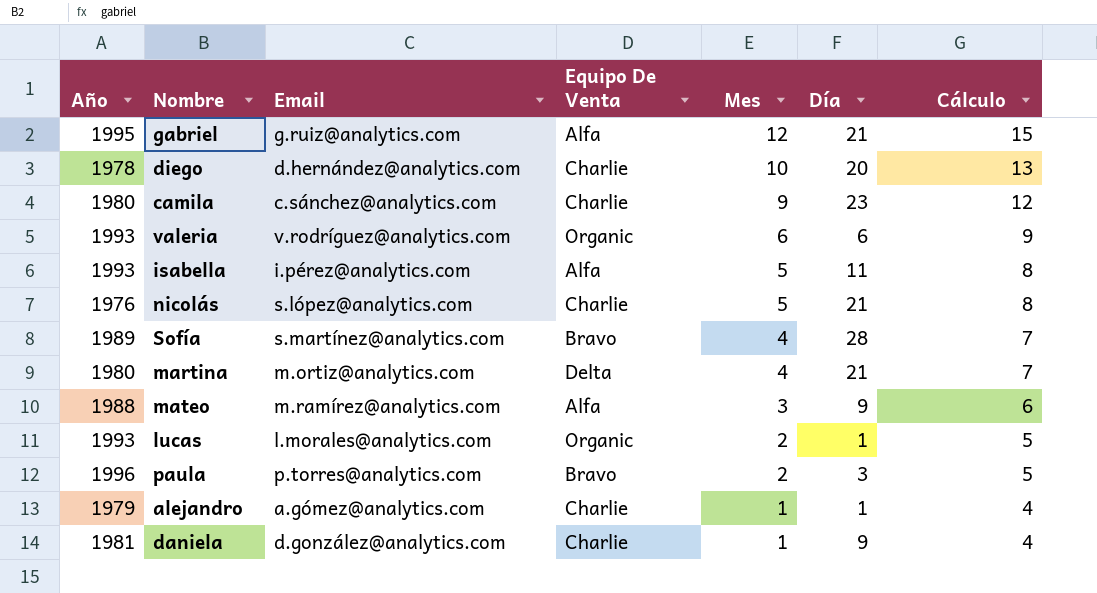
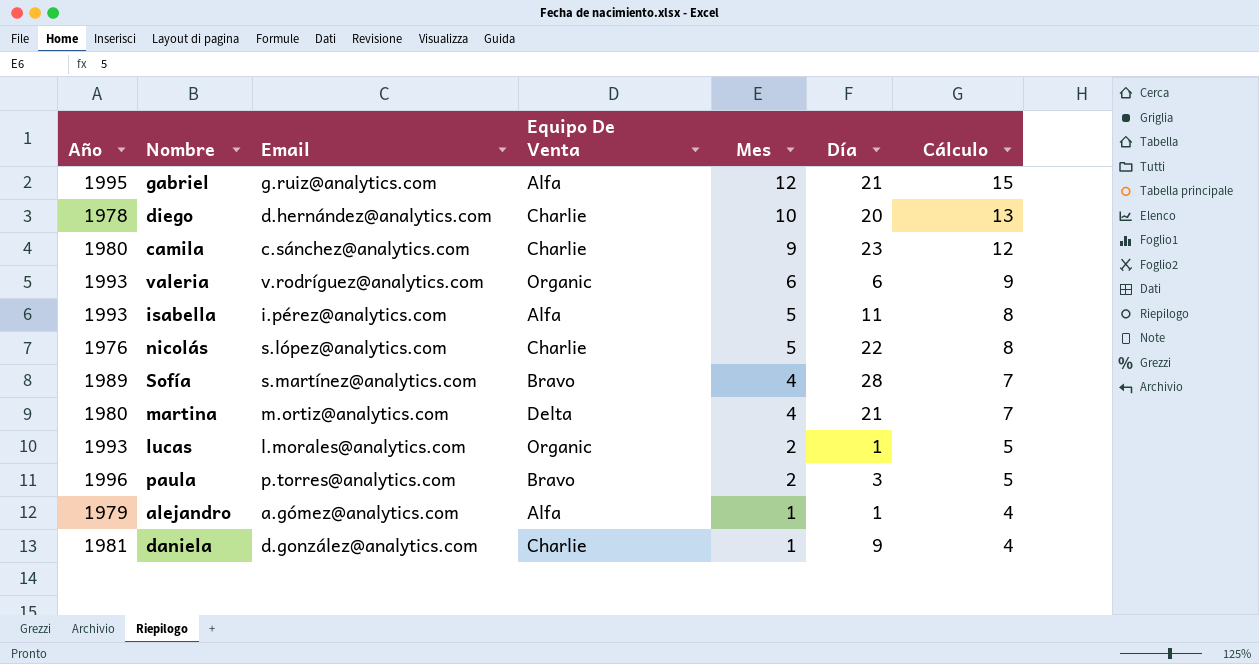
row mateo: 1988 | m.ramírez@analytics.com | Alfa | 3 | 9 | 6 -> none
nicolás | Día: 21 -> 22
alejandro | Equipo De Venta: Charlie -> Alfa

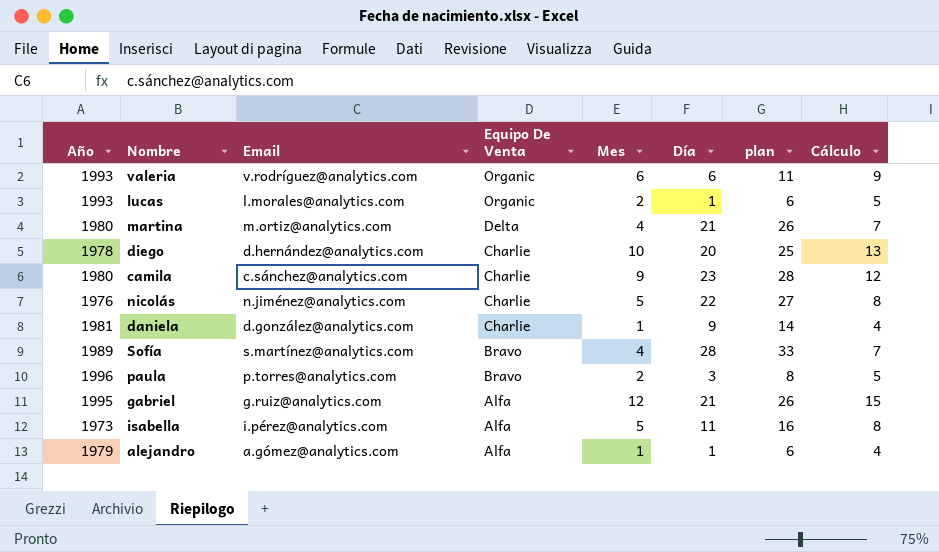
row order: Mes descending -> Equipo De Venta descending
column plan | formula: none -> [Día] + 5
nicolás | Email: s.lópez@analytics.com -> n.jiménez@analytics.com
isabella | Año: 1993 -> 1973

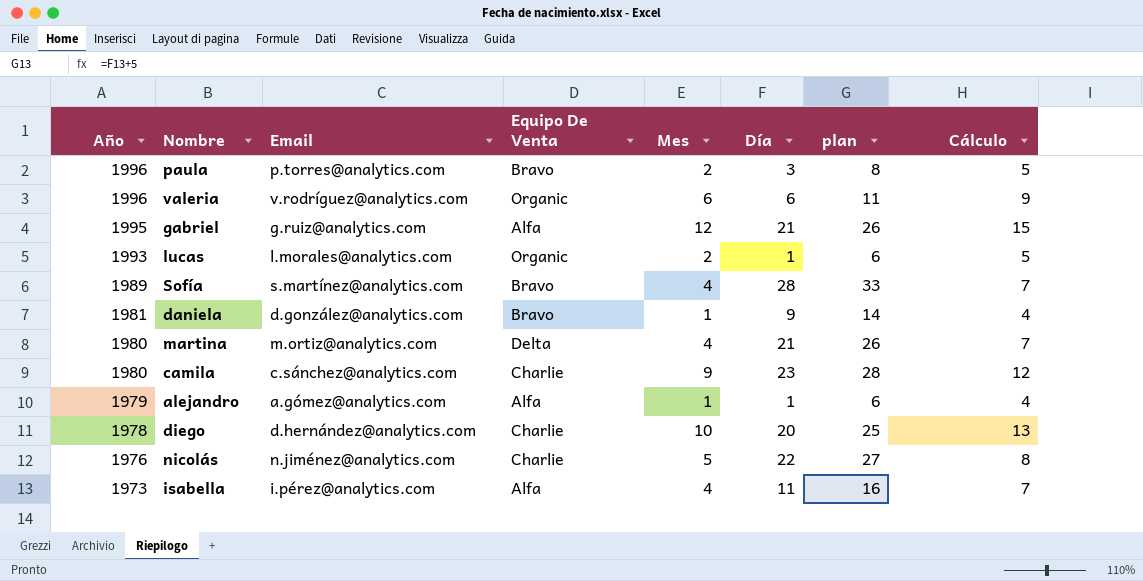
row order: Equipo De Venta descending -> Año descending
valeria | Año: 1993 -> 1996
daniela | Equipo De Venta: Charlie -> Bravo
isabella | Mes: 5 -> 4
isabella | Cálculo: 8 -> 7

